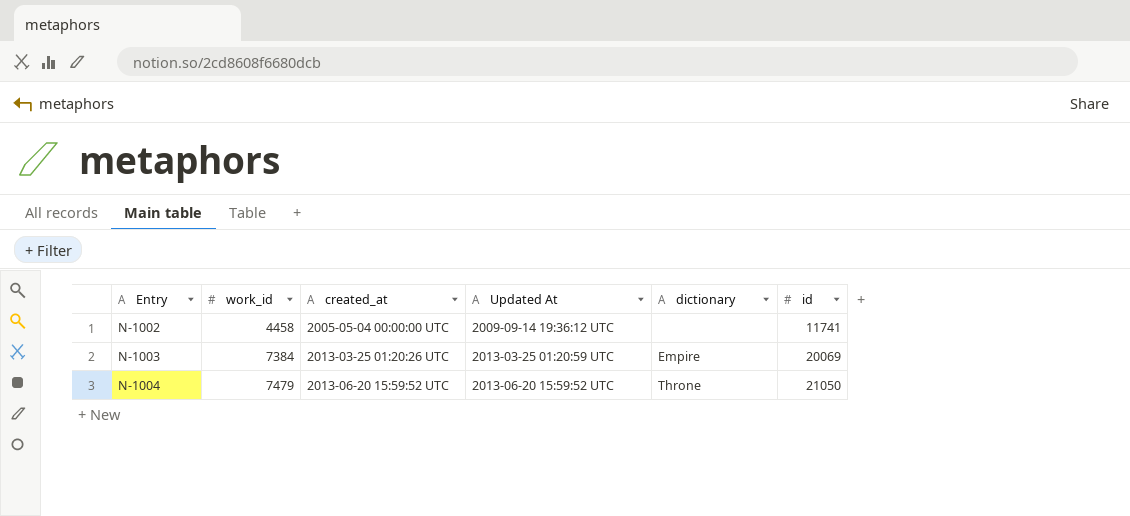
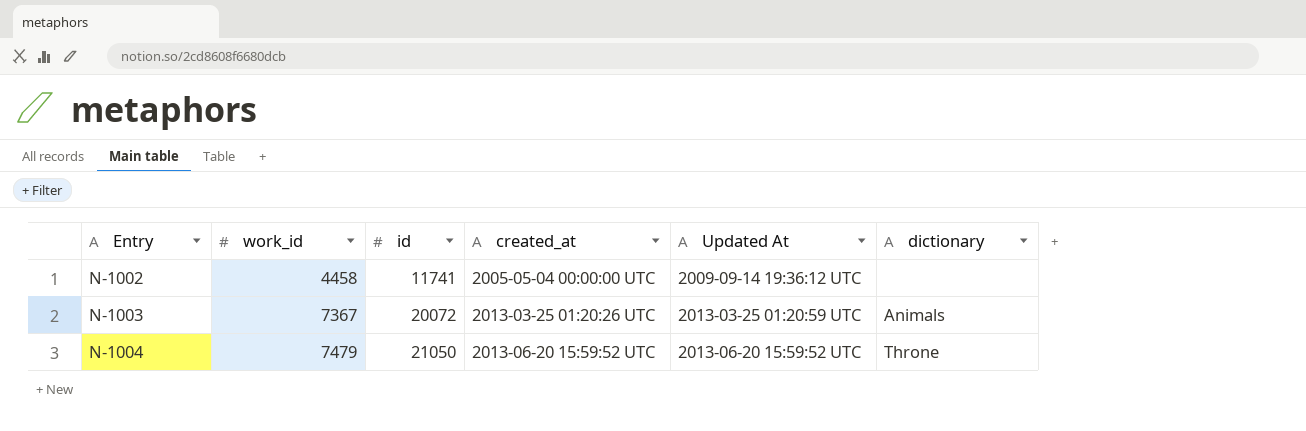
column id | position: 6 -> 3
N-1003 | work_id: 7384 -> 7367
N-1003 | id: 20069 -> 20072
N-1003 | dictionary: Empire -> Animals

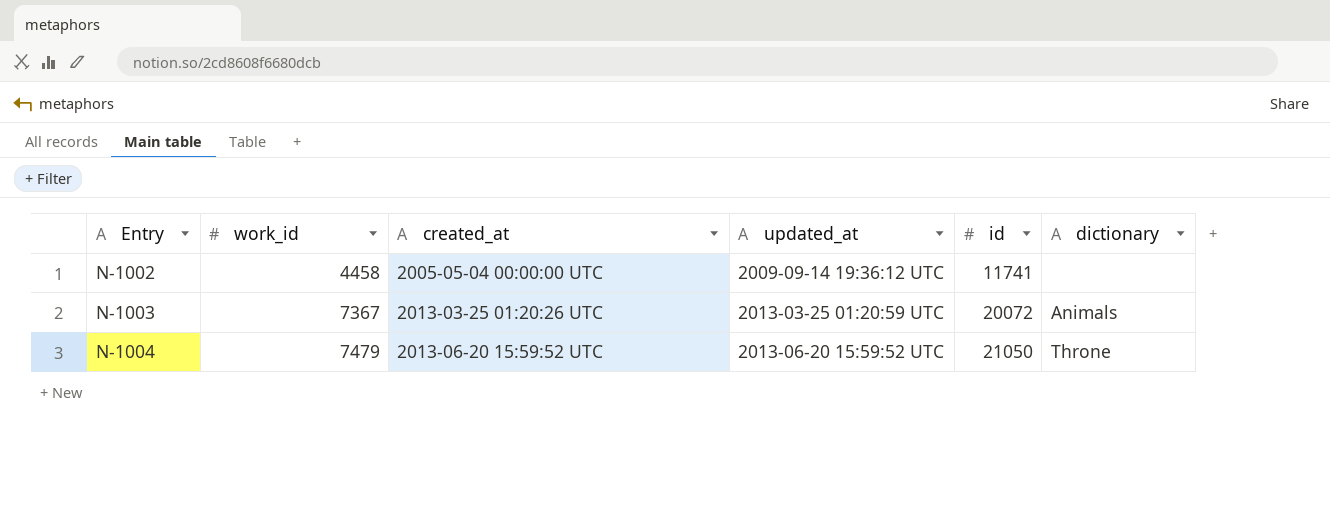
column name: Updated At -> updated_at
column id | position: 3 -> 5

